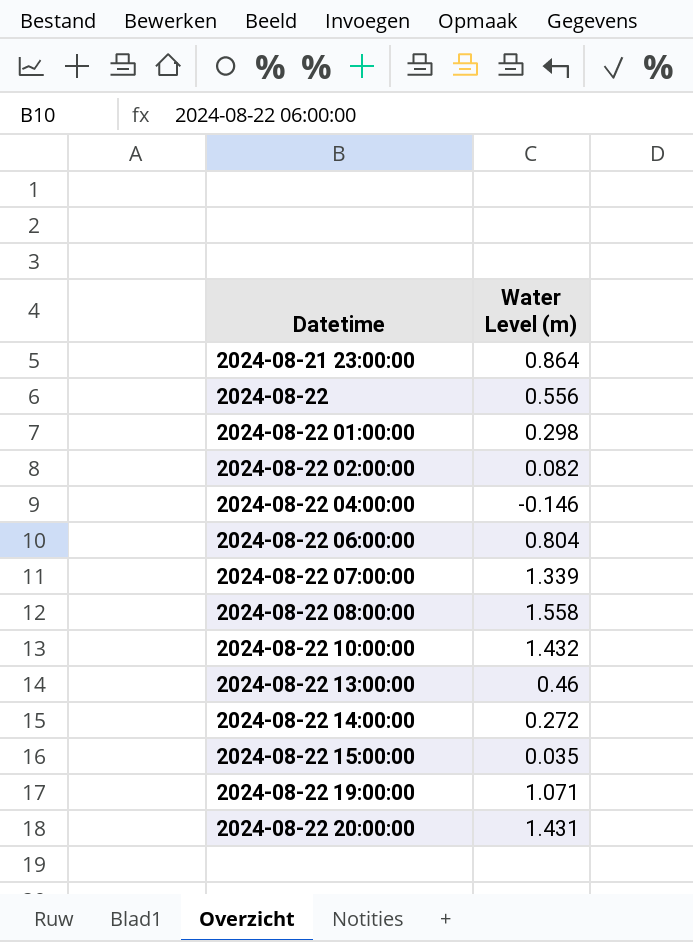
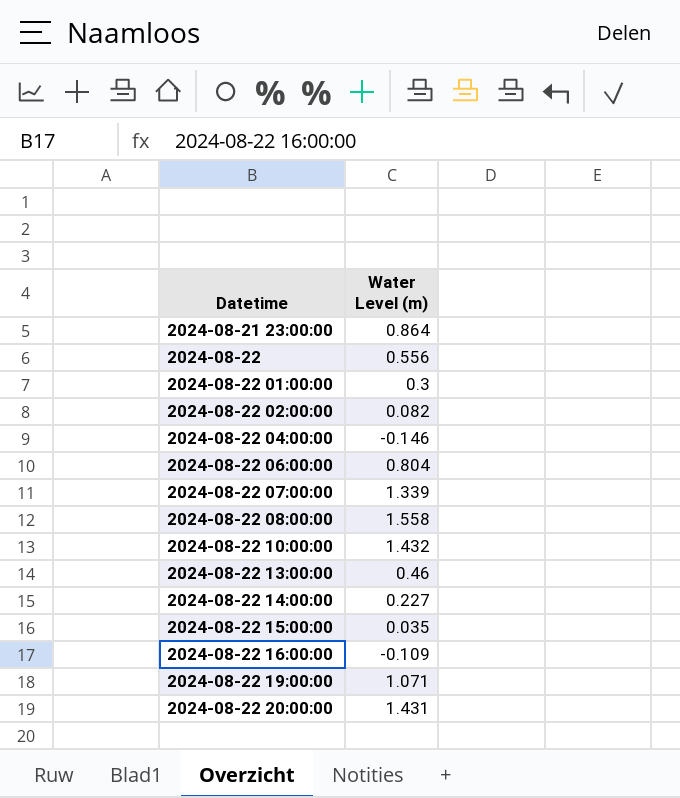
2024-08-22 01:00:00 | Water Level (m): 0.298 -> 0.3
2024-08-22 14:00:00 | Water Level (m): 0.272 -> 0.227
row 2024-08-22 16:00:00: none -> -0.109

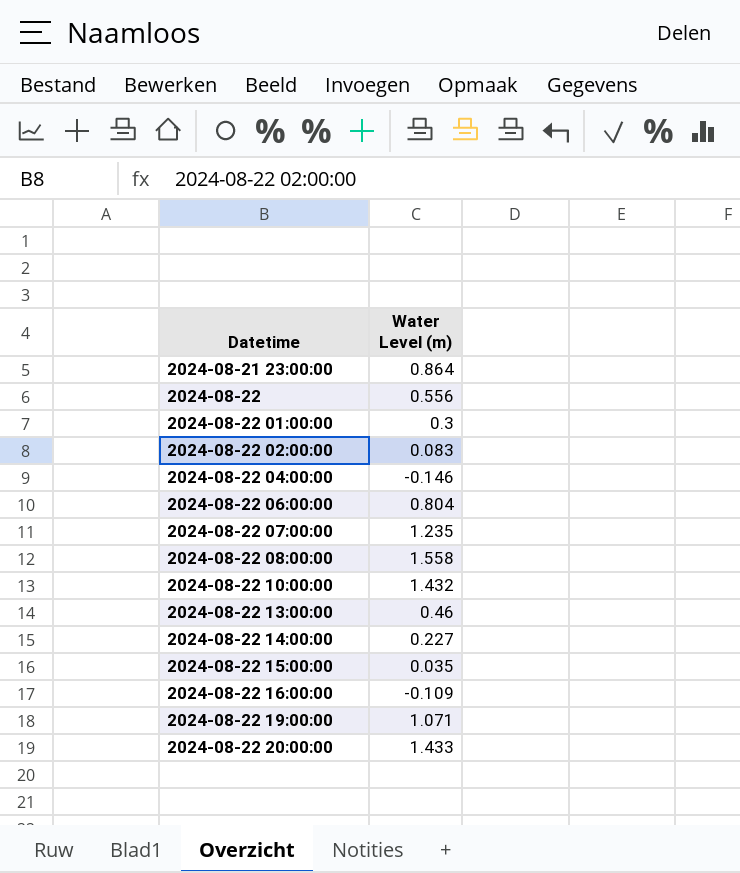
2024-08-22 02:00:00 | Water Level (m): 0.082 -> 0.083
2024-08-22 07:00:00 | Water Level (m): 1.339 -> 1.235
2024-08-22 20:00:00 | Water Level (m): 1.431 -> 1.433

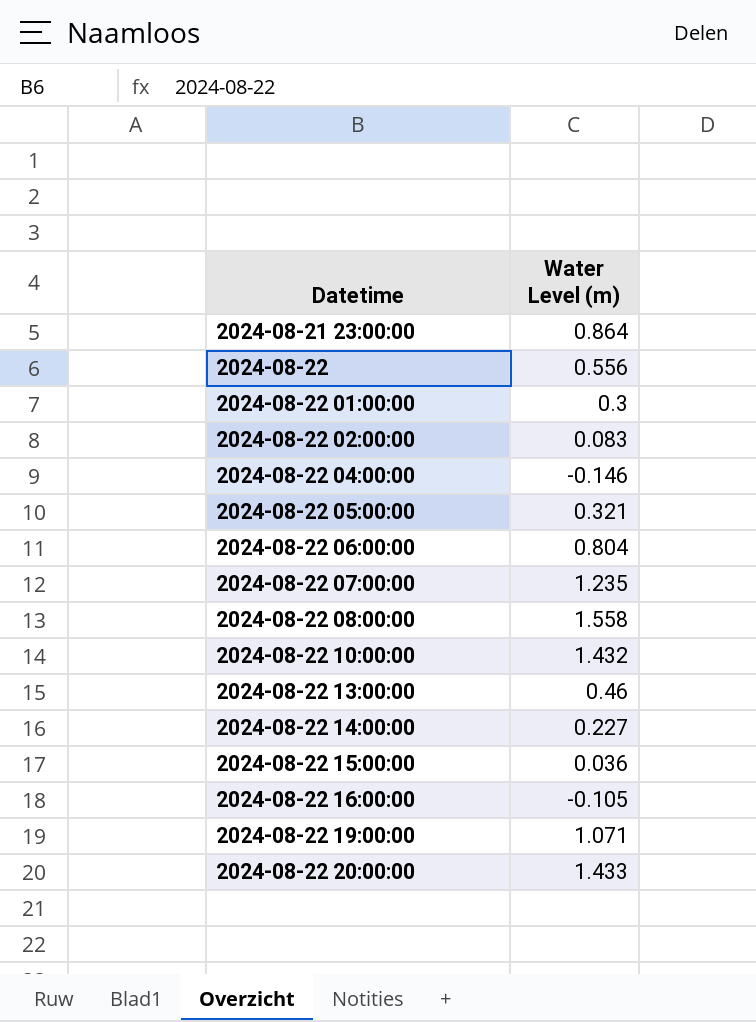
row 2024-08-22 05:00:00: none -> 0.321
2024-08-22 15:00:00 | Water Level (m): 0.035 -> 0.036
2024-08-22 16:00:00 | Water Level (m): -0.109 -> -0.105

